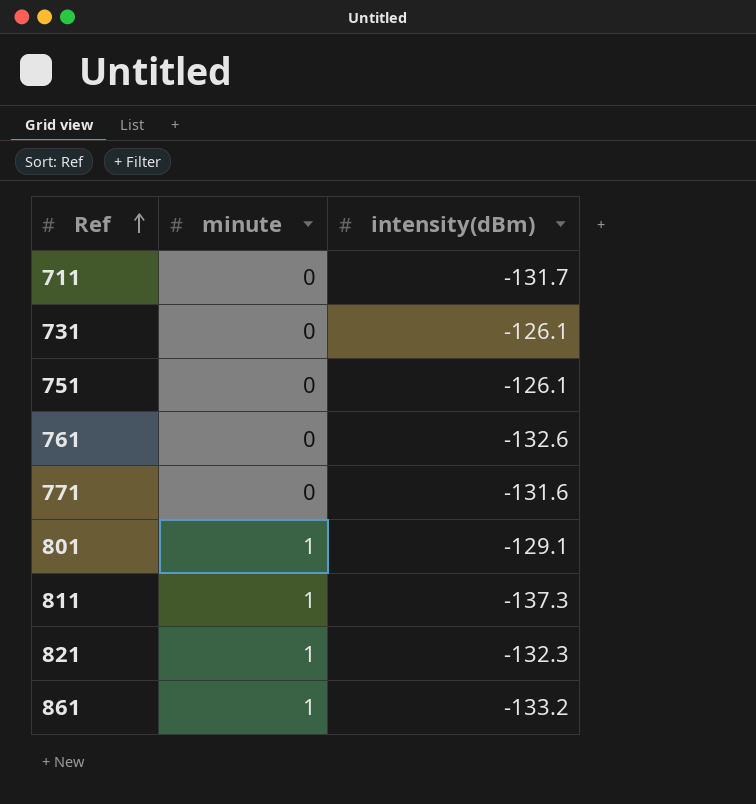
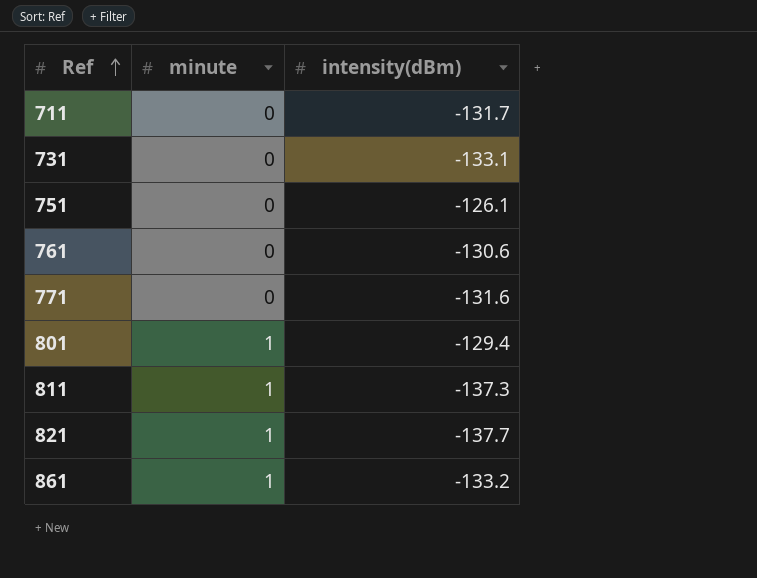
731 | intensity(dBm): -126.1 -> -133.1
761 | intensity(dBm): -132.6 -> -130.6
801 | intensity(dBm): -129.1 -> -129.4
821 | intensity(dBm): -132.3 -> -137.7

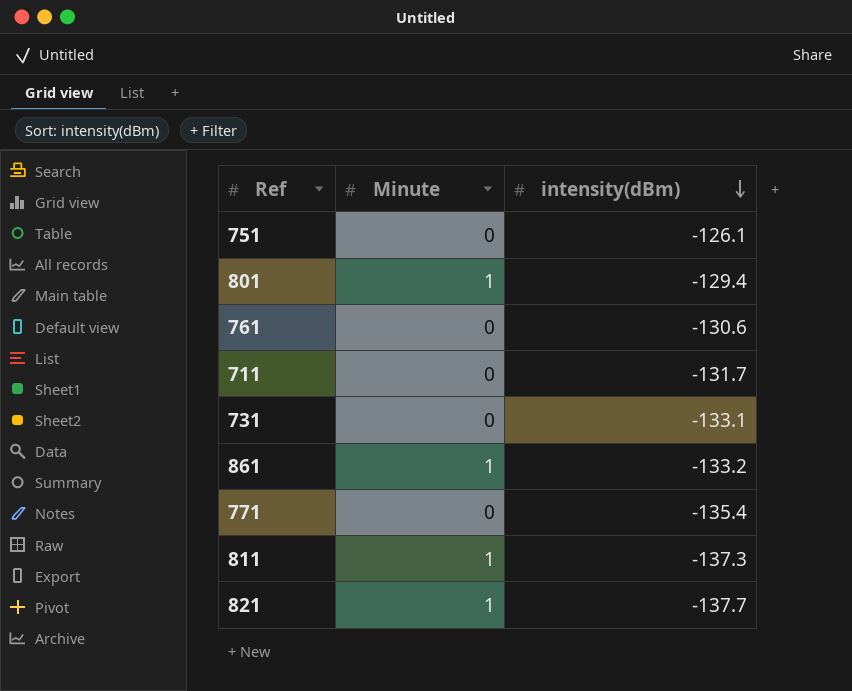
row order: Ref ascending -> intensity(dBm) descending
column name: minute -> Minute
771 | intensity(dBm): -131.6 -> -135.4

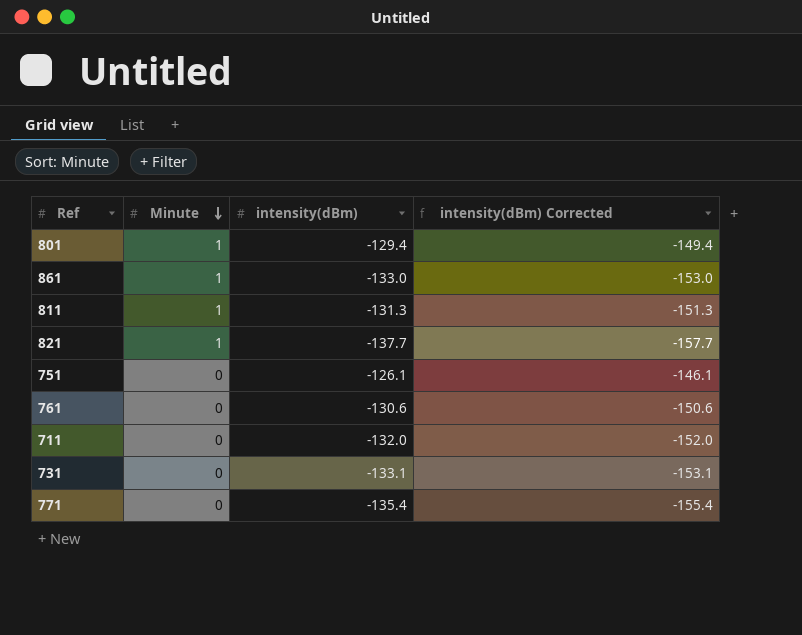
row order: intensity(dBm) descending -> Minute descending
column intensity(dBm) Corrected | formula: none -> [intensity(dBm)] - 20
861 | intensity(dBm): -133.2 -> -133.0
811 | intensity(dBm): -137.3 -> -131.3
711 | intensity(dBm): -131.7 -> -132.0

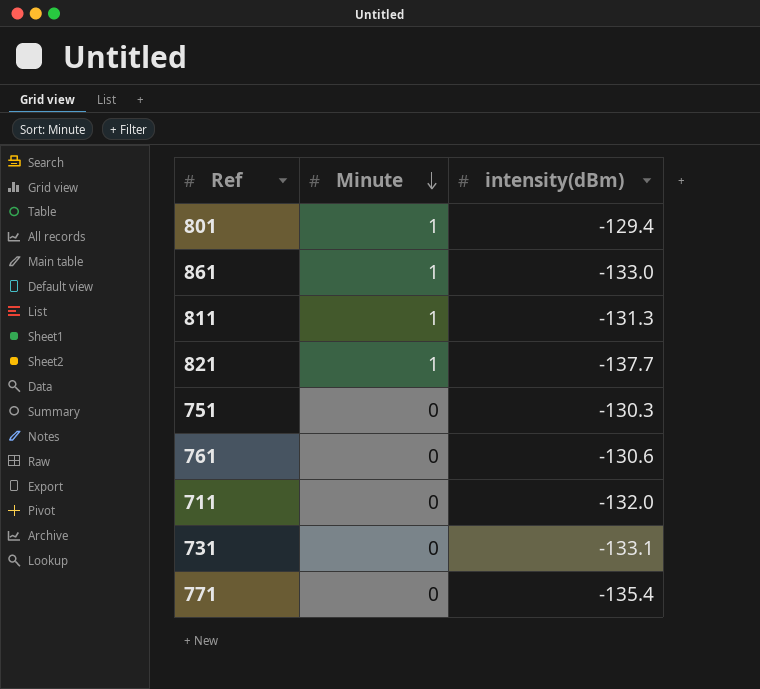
column intensity(dBm) Corrected | formula: [intensity(dBm)] - 20 -> none
751 | intensity(dBm): -126.1 -> -130.3

